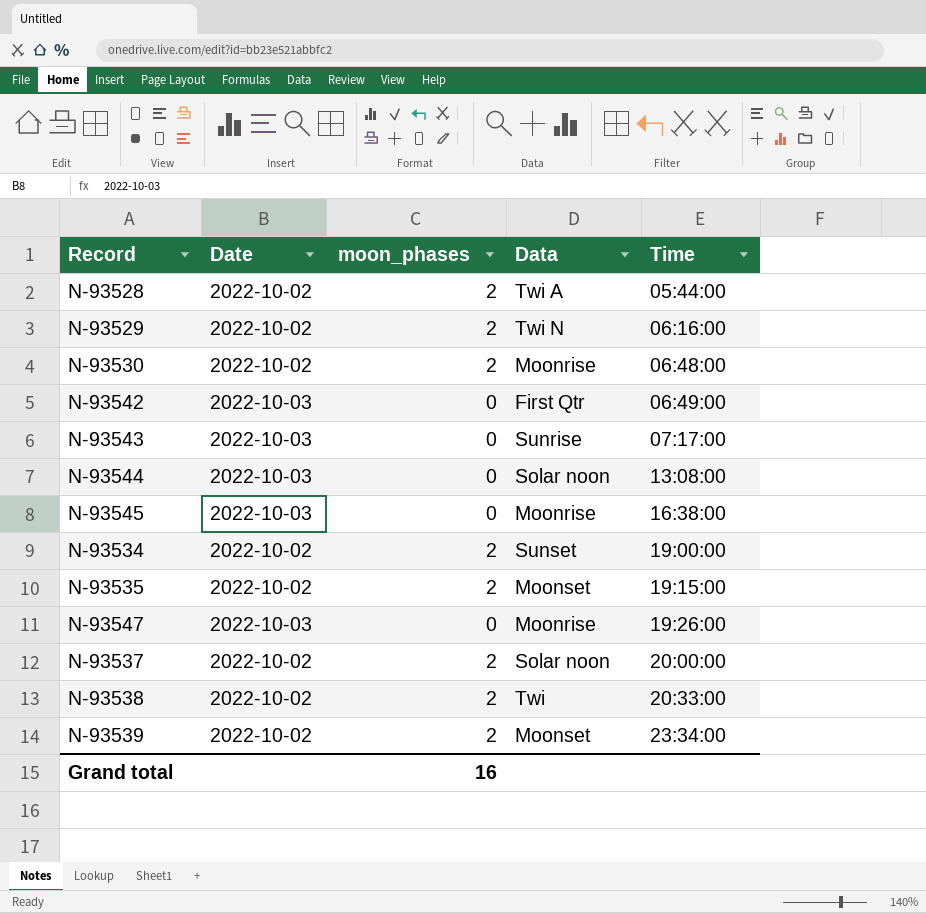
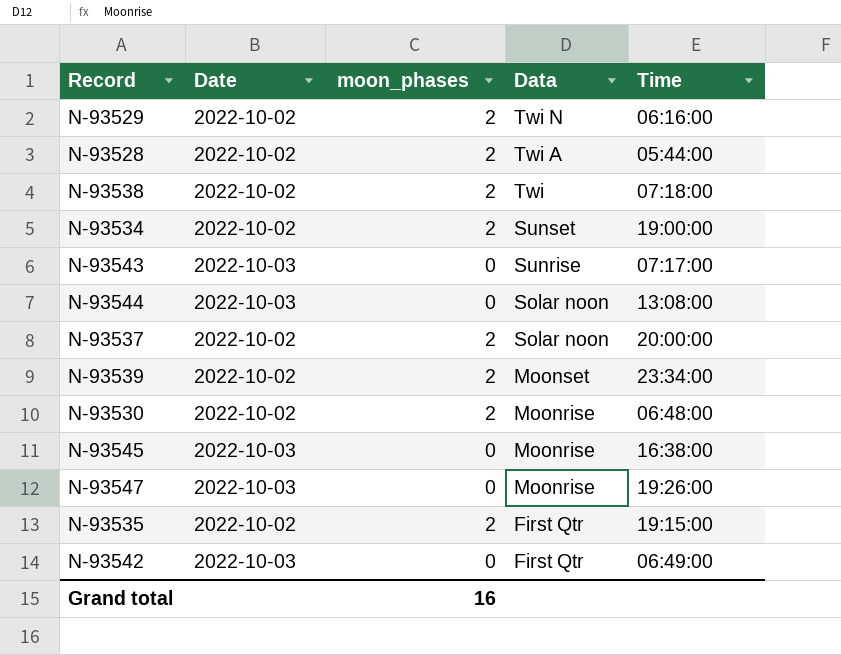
row order: Time ascending -> Data descending
N-93538 | Time: 20:33:00 -> 07:18:00
N-93535 | Data: Moonset -> First Qtr

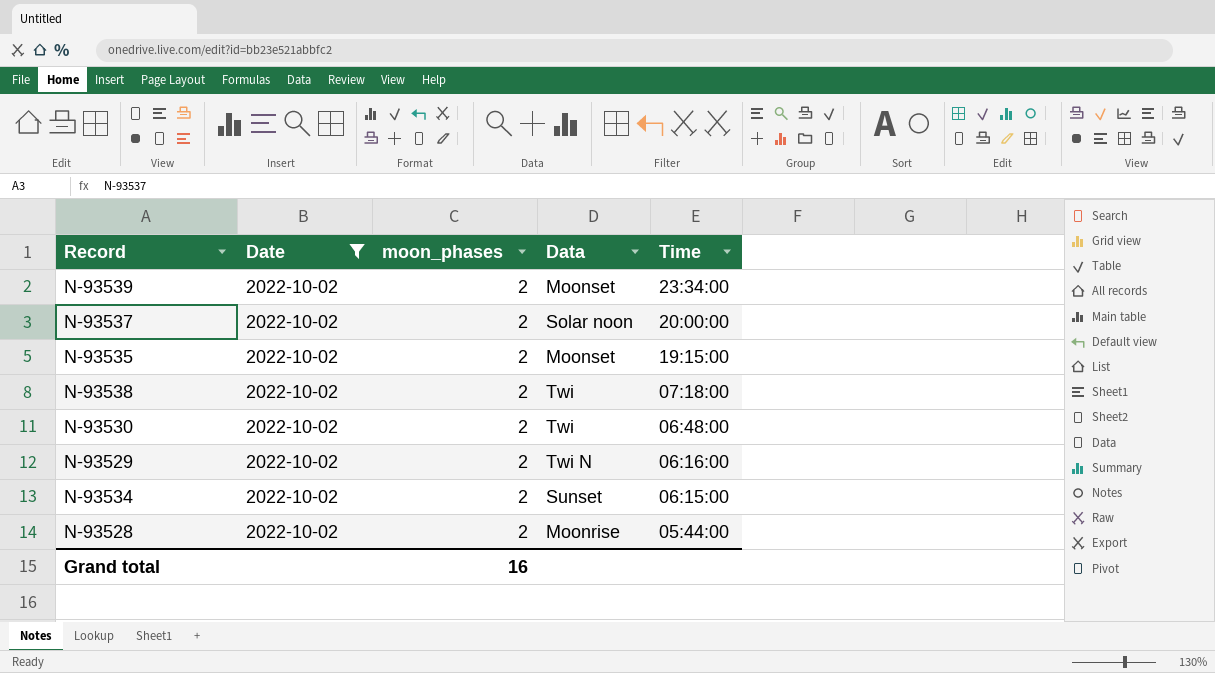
filter: none -> Date = 2022-10-02
row order: Data descending -> Time descending
N-93535 | Data: First Qtr -> Moonset
N-93530 | Data: Moonrise -> Twi
N-93534 | Time: 19:00:00 -> 06:15:00
N-93528 | Data: Twi A -> Moonrise

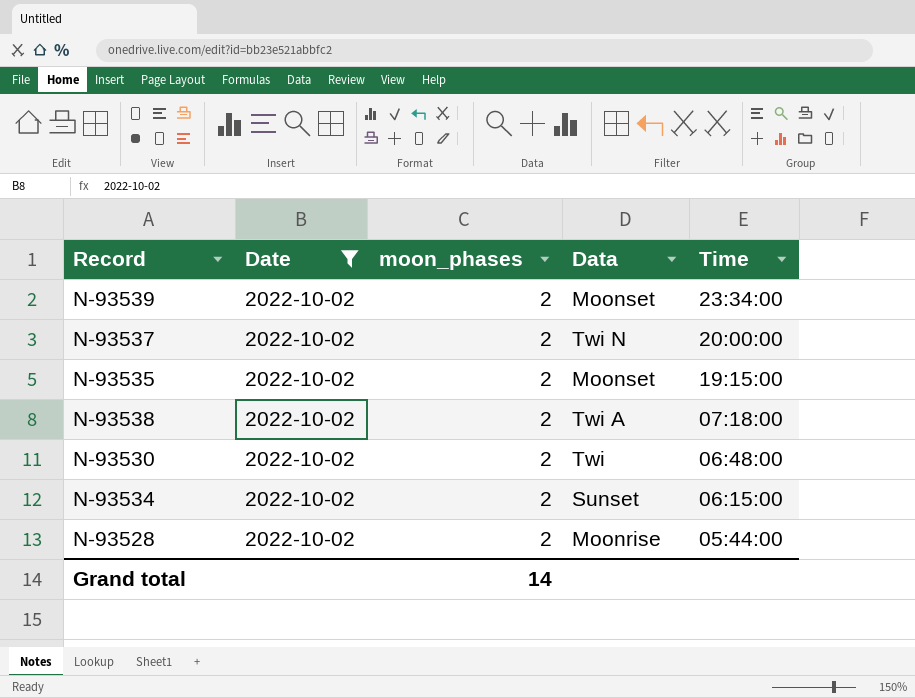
row N-93529: 2022-10-02 | 2 | Twi N | 06:16:00 -> none
N-93537 | Data: Solar noon -> Twi N
N-93538 | Data: Twi -> Twi A
Grand total | moon_phases: 16 -> 14

